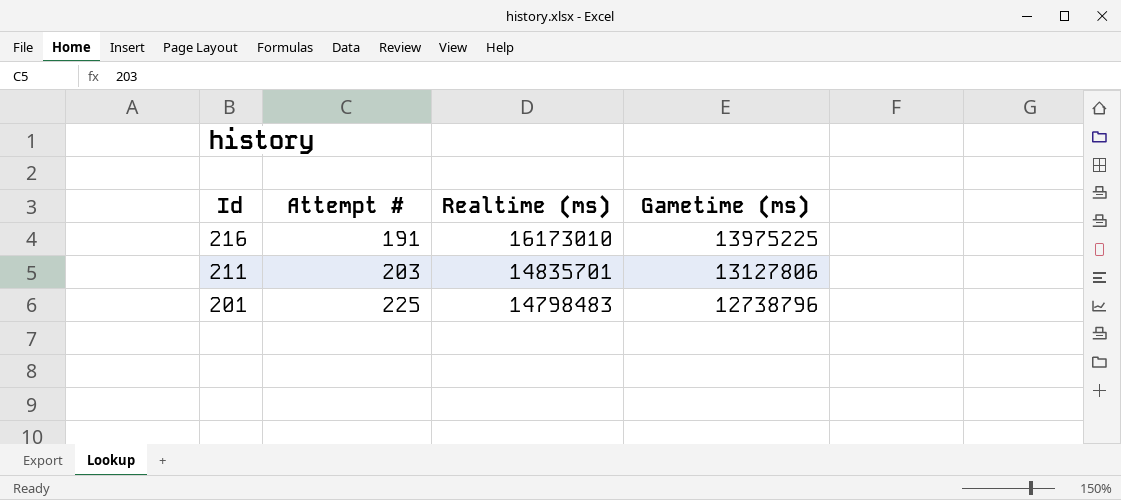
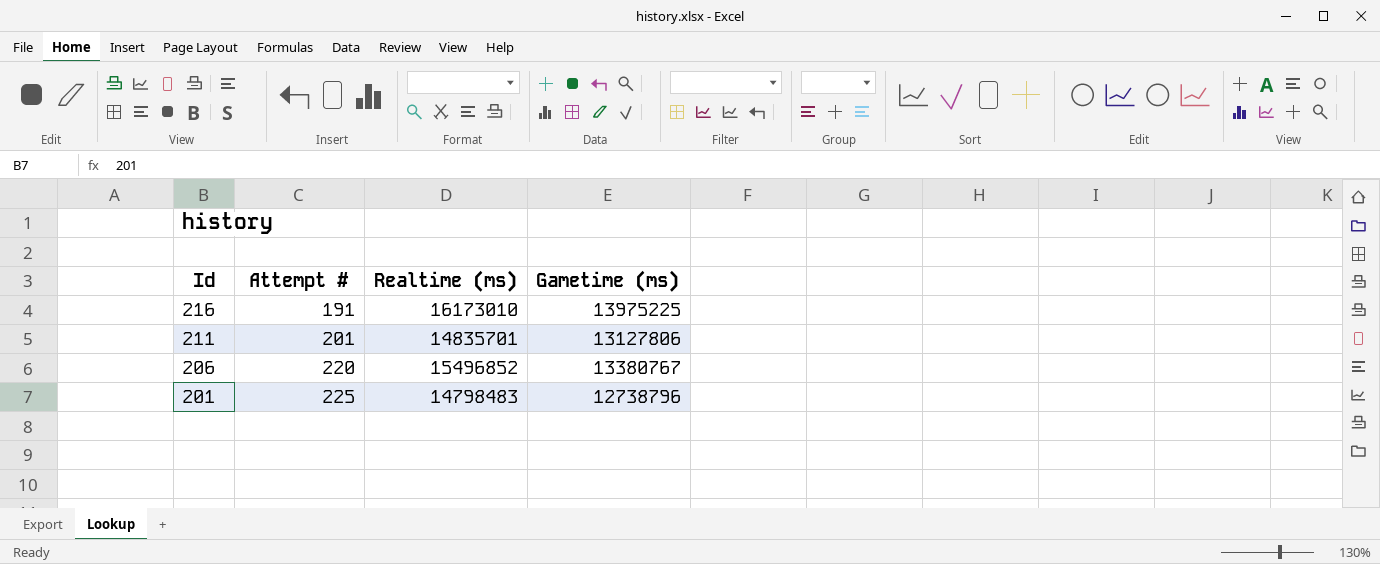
211 | Attempt #: 203 -> 201
row 206: none -> 220 | 15496852 | 13380767

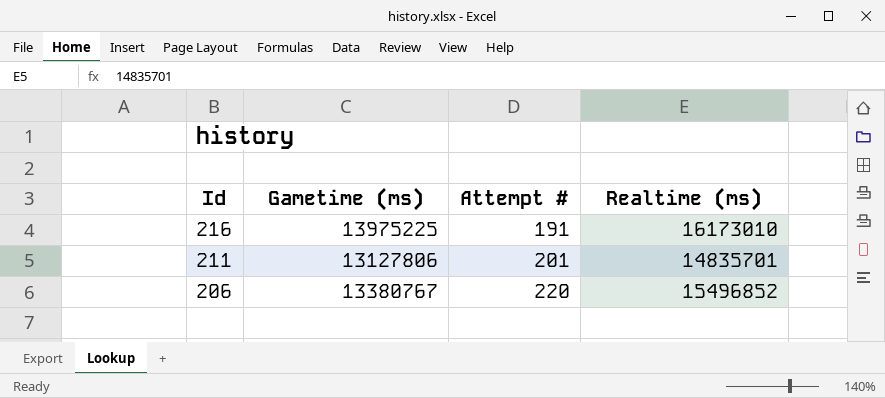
column Gametime (ms) | position: 4 -> 2
row 201: 225 | 14798483 | 12738796 -> none

